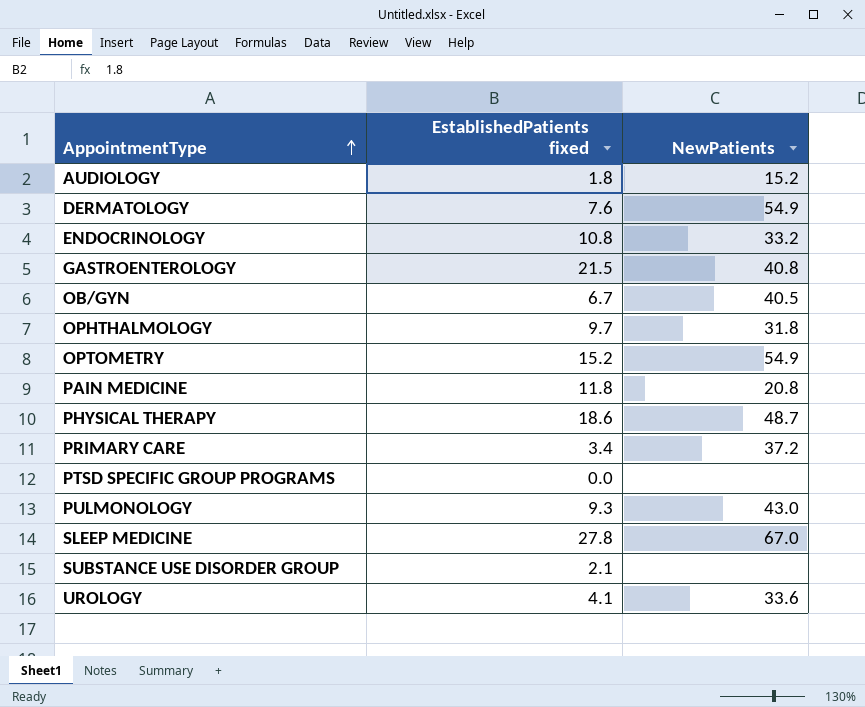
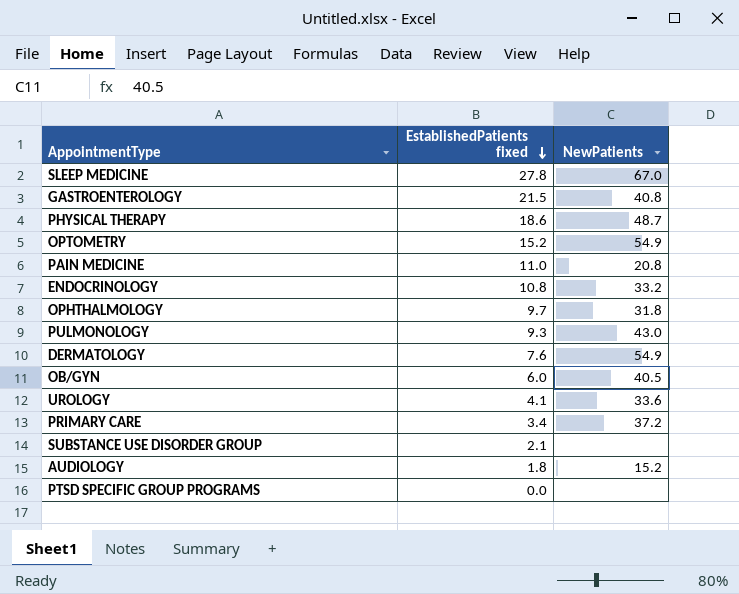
row order: AppointmentType ascending -> EstablishedPatients fixed descending
PAIN MEDICINE | EstablishedPatients fixed: 11.8 -> 11.0
OB/GYN | EstablishedPatients fixed: 6.7 -> 6.0

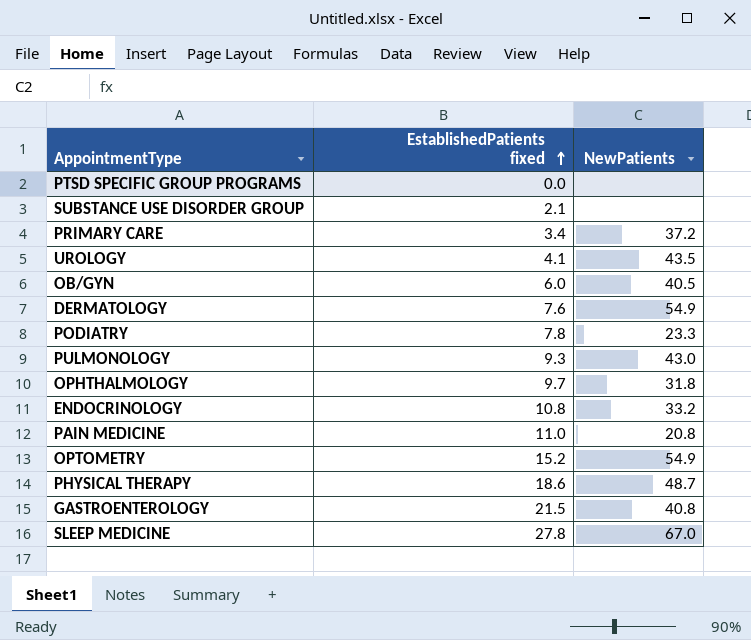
row order: EstablishedPatients fixed descending -> EstablishedPatients fixed ascending
row AUDIOLOGY: 1.8 | 15.2 -> none
UROLOGY | NewPatients: 33.6 -> 43.5
row PODIATRY: none -> 7.8 | 23.3

